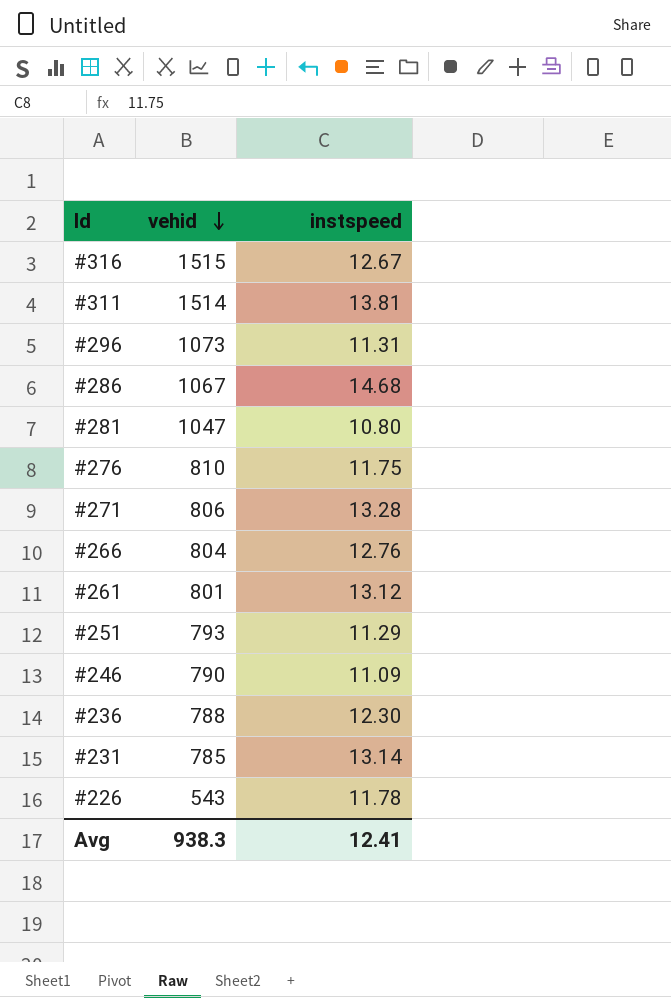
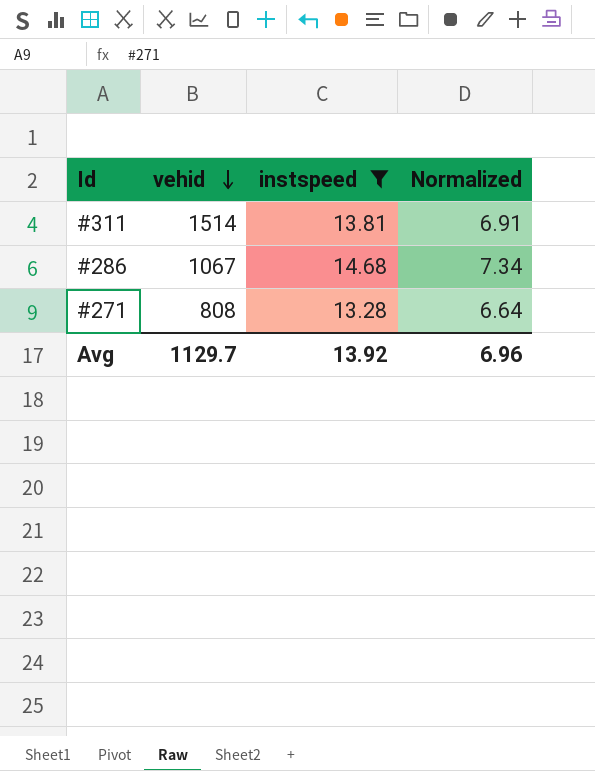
filter: none -> instspeed >= 13.28
column Normalized | formula: none -> [instspeed] * 0.5
#271 | vehid: 806 -> 808
Avg | vehid: 938.3 -> 1129.7
Avg | instspeed: 12.41 -> 13.92

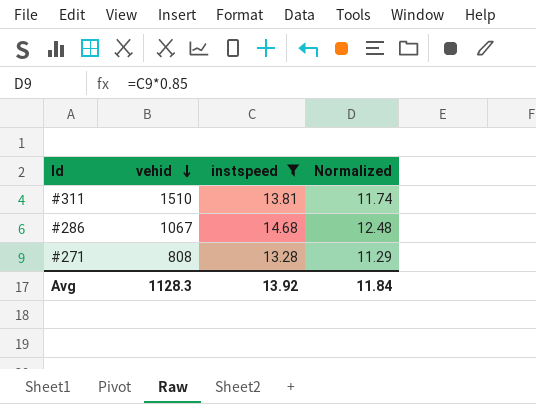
column Normalized | formula: [instspeed] * 0.5 -> [instspeed] * 0.85
#311 | vehid: 1514 -> 1510
Avg | vehid: 1129.7 -> 1128.3
Avg | Normalized: 6.96 -> 11.84

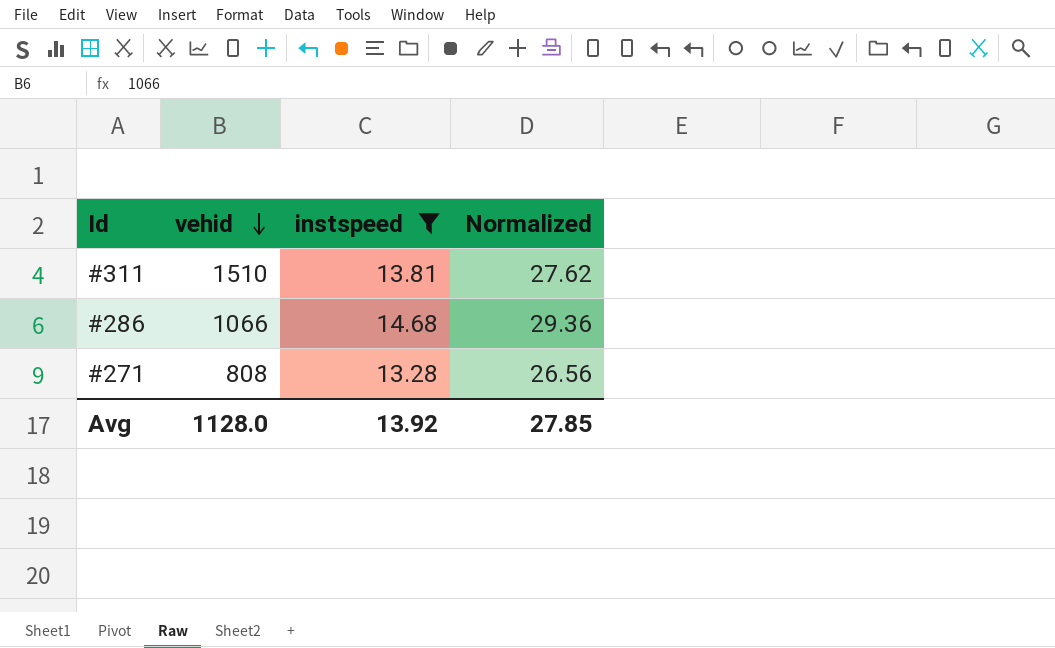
column Normalized | formula: [instspeed] * 0.85 -> [instspeed] * 2
#286 | vehid: 1067 -> 1066
Avg | vehid: 1128.3 -> 1128.0
Avg | Normalized: 11.84 -> 27.85

